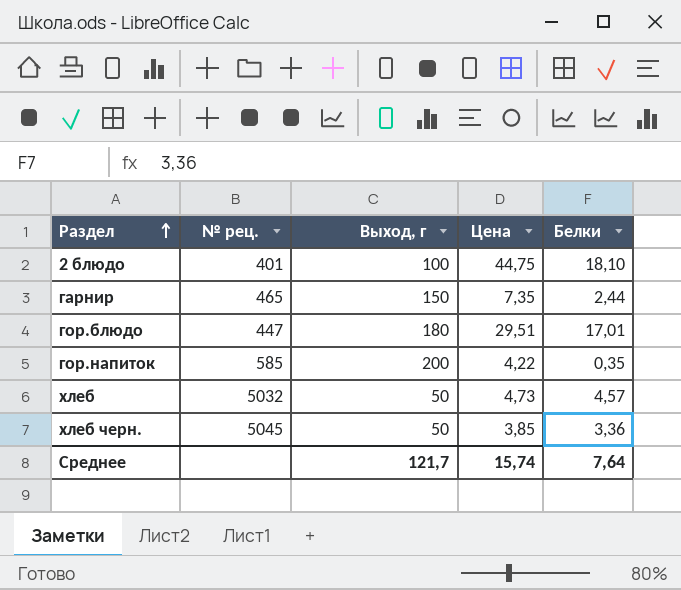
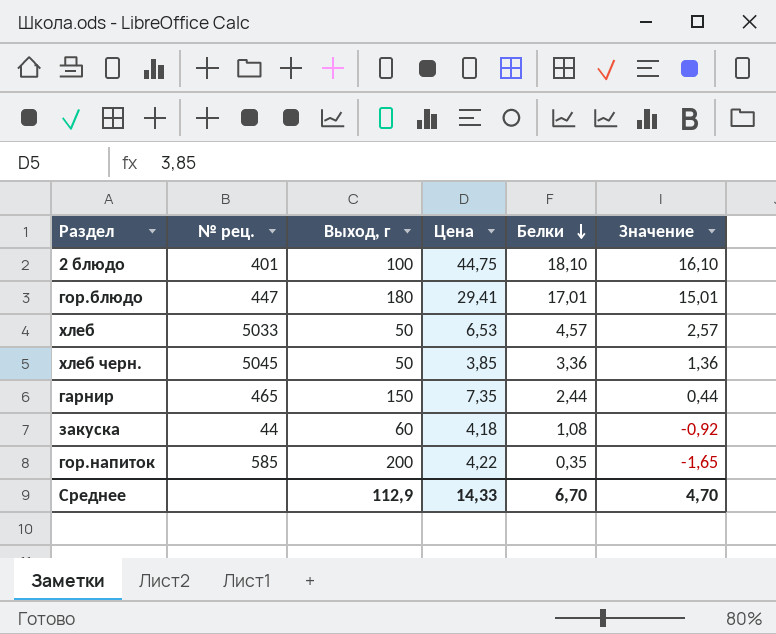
row order: Раздел ascending -> Белки descending
column Значение | formula: none -> [Белки] - 2
гор.блюдо | Цена: 29,51 -> 29,41
хлеб | № рец.: 5032 -> 5033
хлеб | Цена: 4,73 -> 6,53
row закуска: none -> 44 | 60 | 4,18 | 1,08 | -0,92
Среднее | Выход, г: 121,7 -> 112,9
Среднее | Цена: 15,74 -> 14,33
Среднее | Белки: 7,64 -> 6,70

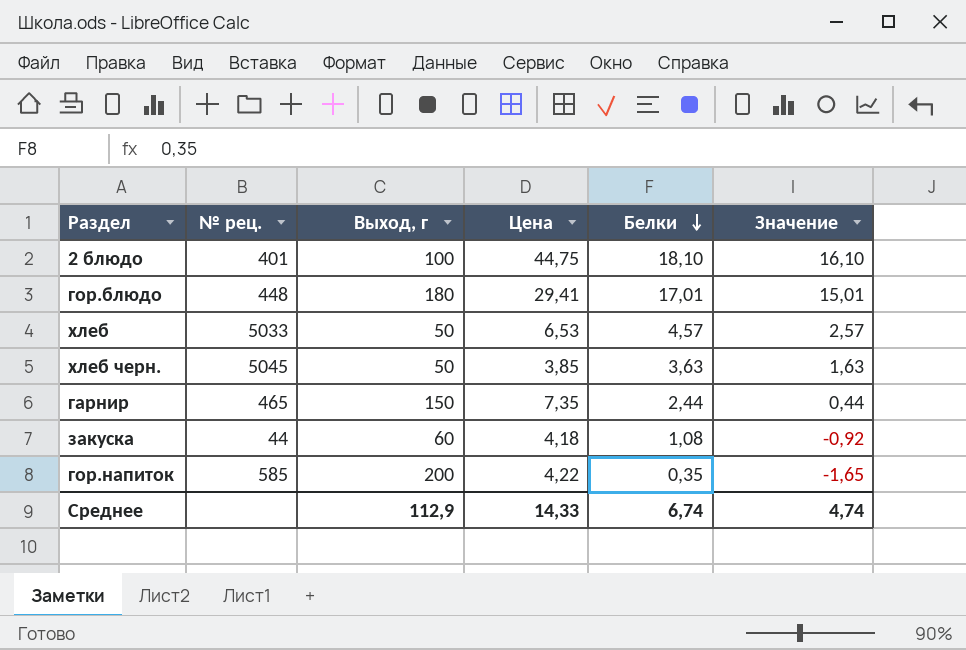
гор.блюдо | № рец.: 447 -> 448
хлеб черн. | Белки: 3,36 -> 3,63
хлеб черн. | Значение: 1,36 -> 1,63
Среднее | Белки: 6,70 -> 6,74
Среднее | Значение: 4,70 -> 4,74

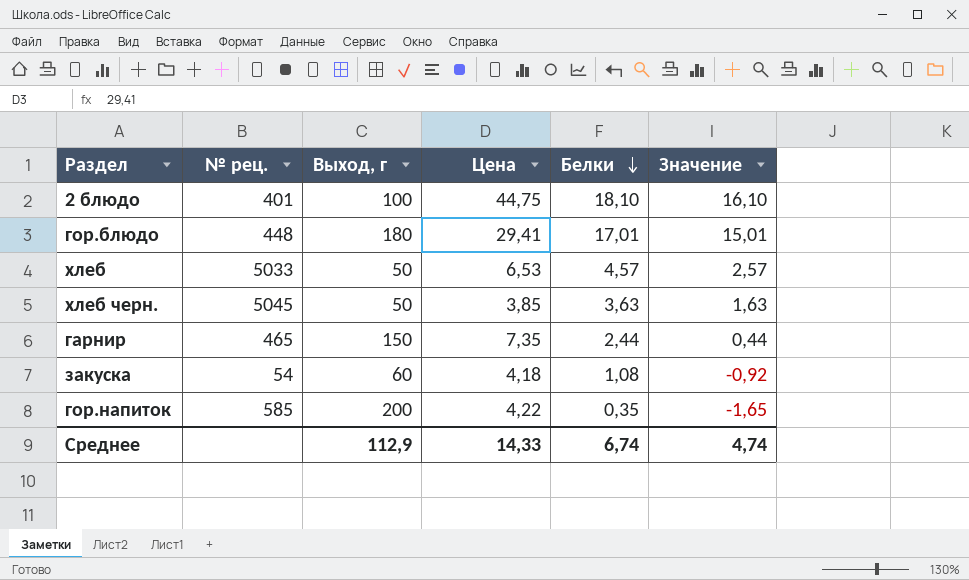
закуска | № рец.: 44 -> 54

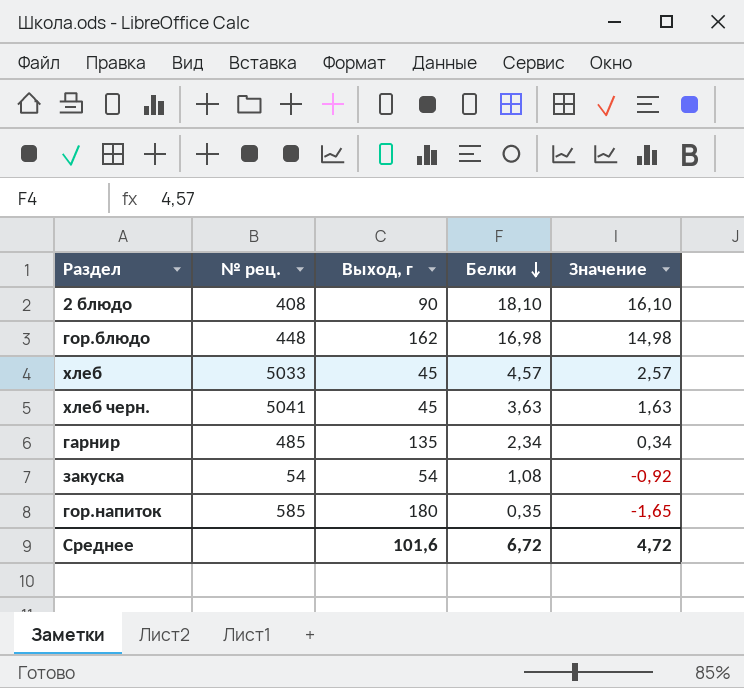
column Цена | position: 4 -> none
2 блюдо | № рец.: 401 -> 408
2 блюдо | Выход, г: 100 -> 90
гор.блюдо | Выход, г: 180 -> 162
гор.блюдо | Белки: 17,01 -> 16,98
гор.блюдо | Значение: 15,01 -> 14,98
хлеб | Выход, г: 50 -> 45
хлеб черн. | № рец.: 5045 -> 5041
хлеб черн. | Выход, г: 50 -> 45
гарнир | № рец.: 465 -> 485
гарнир | Выход, г: 150 -> 135
гарнир | Белки: 2,44 -> 2,34
гарнир | Значение: 0,44 -> 0,34
закуска | Выход, г: 60 -> 54
гор.напиток | Выход, г: 200 -> 180
Среднее | Выход, г: 112,9 -> 101,6
Среднее | Белки: 6,74 -> 6,72
Среднее | Значение: 4,74 -> 4,72

